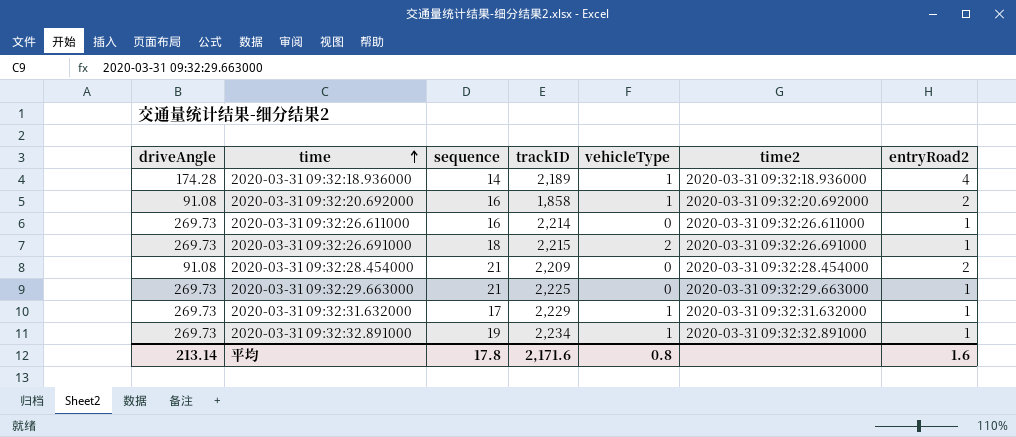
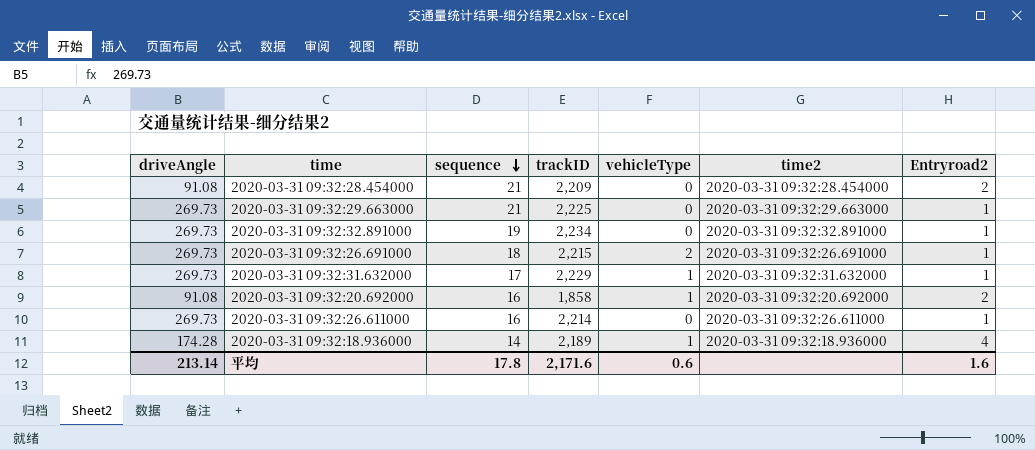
row order: time ascending -> sequence descending
column name: entryRoad2 -> Entryroad2
2020-03-31 09:32:32.891000 | vehicleType: 1 -> 0
平均 | vehicleType: 0.8 -> 0.6

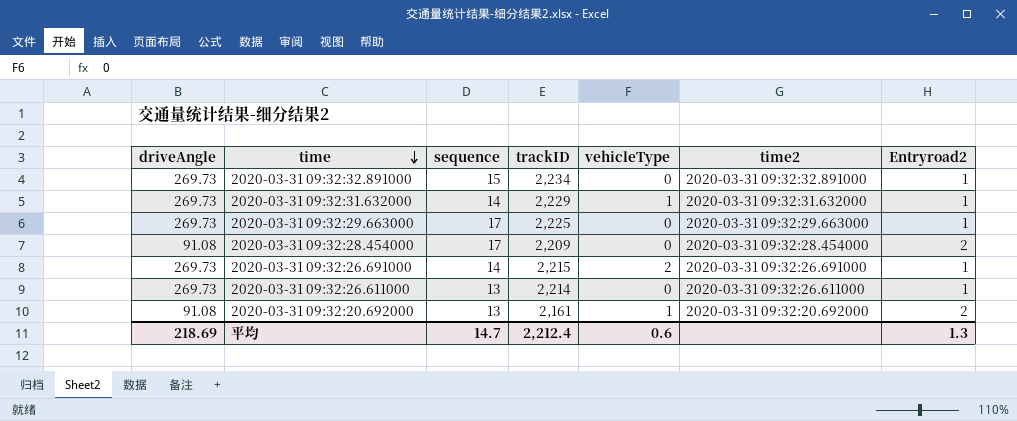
row order: sequence descending -> time descending
row 2020-03-31 09:32:18.936000: 174.28 | 14 | 2,189 | 1 | 2020-03-31 09:32:18.936000 | 4 -> none
2020-03-31 09:32:32.891000 | sequence: 19 -> 15
2020-03-31 09:32:31.632000 | sequence: 17 -> 14
2020-03-31 09:32:29.663000 | sequence: 21 -> 17
2020-03-31 09:32:28.454000 | sequence: 21 -> 17
2020-03-31 09:32:26.691000 | sequence: 18 -> 14
2020-03-31 09:32:26.611000 | sequence: 16 -> 13
2020-03-31 09:32:20.692000 | sequence: 16 -> 13
2020-03-31 09:32:20.692000 | trackID: 1,858 -> 2,161
平均 | driveAngle: 213.14 -> 218.69
平均 | sequence: 17.8 -> 14.7
平均 | trackID: 2,171.6 -> 2,212.4
平均 | Entryroad2: 1.6 -> 1.3

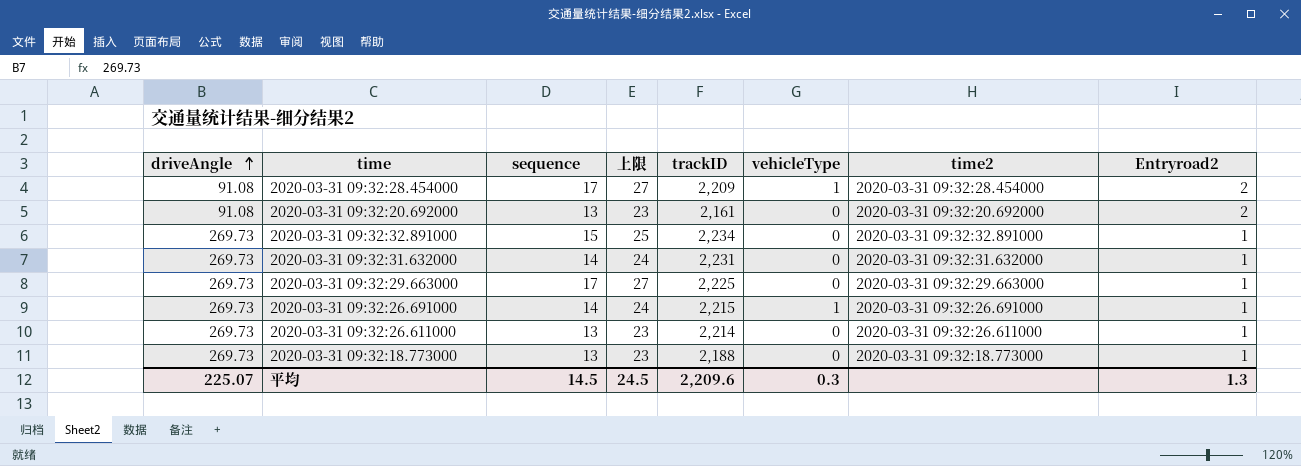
row order: time descending -> driveAngle ascending
column 上限 | formula: none -> [sequence] + 10
2020-03-31 09:32:28.454000 | vehicleType: 0 -> 1
2020-03-31 09:32:20.692000 | vehicleType: 1 -> 0
2020-03-31 09:32:31.632000 | trackID: 2,229 -> 2,231
2020-03-31 09:32:31.632000 | vehicleType: 1 -> 0
2020-03-31 09:32:26.691000 | vehicleType: 2 -> 1
row 2020-03-31 09:32:18.773000: none -> 269.73 | 13 | 23 | 2,188 | 0 | 2020-03-31 09:32:18.773000 | 1
平均 | driveAngle: 218.69 -> 225.07
平均 | sequence: 14.7 -> 14.5
平均 | trackID: 2,212.4 -> 2,209.6
平均 | vehicleType: 0.6 -> 0.3

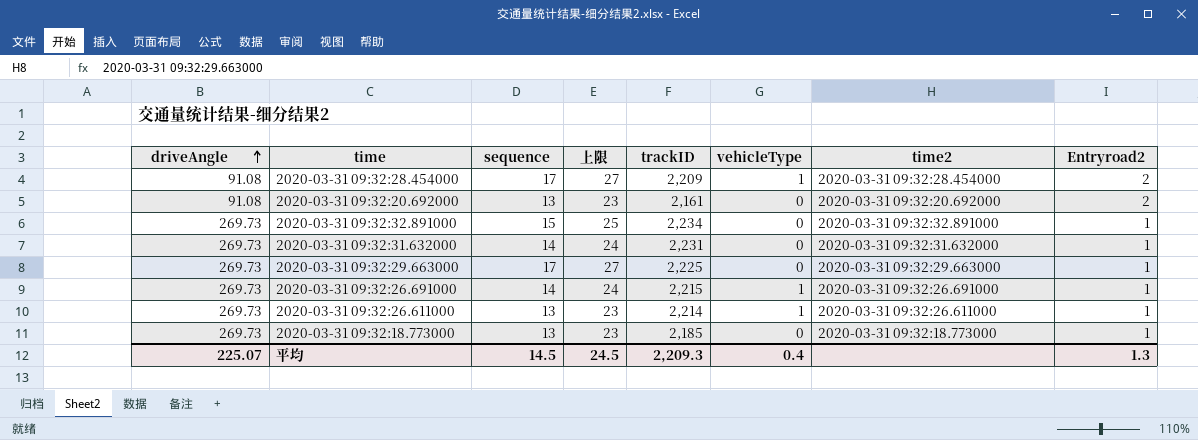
2020-03-31 09:32:26.611000 | vehicleType: 0 -> 1
2020-03-31 09:32:18.773000 | trackID: 2,188 -> 2,185
平均 | trackID: 2,209.6 -> 2,209.3
平均 | vehicleType: 0.3 -> 0.4

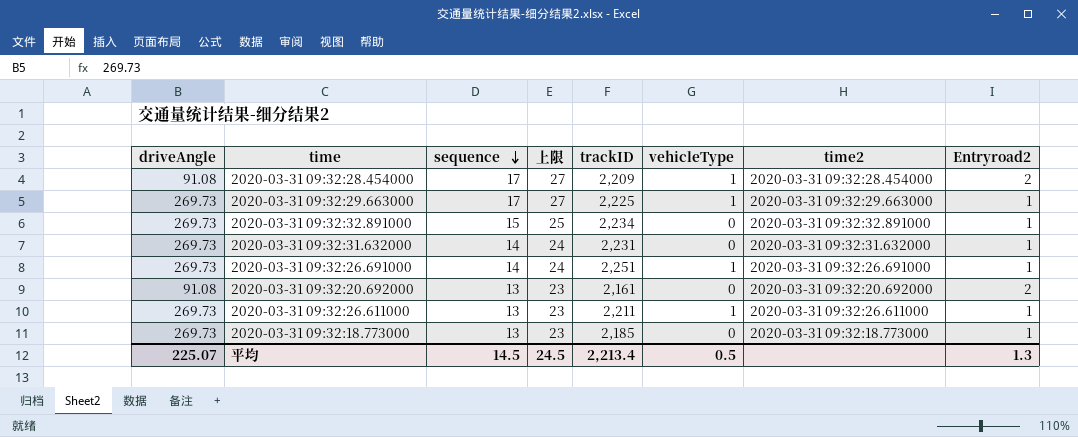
row order: driveAngle ascending -> sequence descending
2020-03-31 09:32:29.663000 | vehicleType: 0 -> 1
2020-03-31 09:32:26.691000 | trackID: 2,215 -> 2,251
2020-03-31 09:32:26.611000 | trackID: 2,214 -> 2,211
平均 | trackID: 2,209.3 -> 2,213.4
平均 | vehicleType: 0.4 -> 0.5

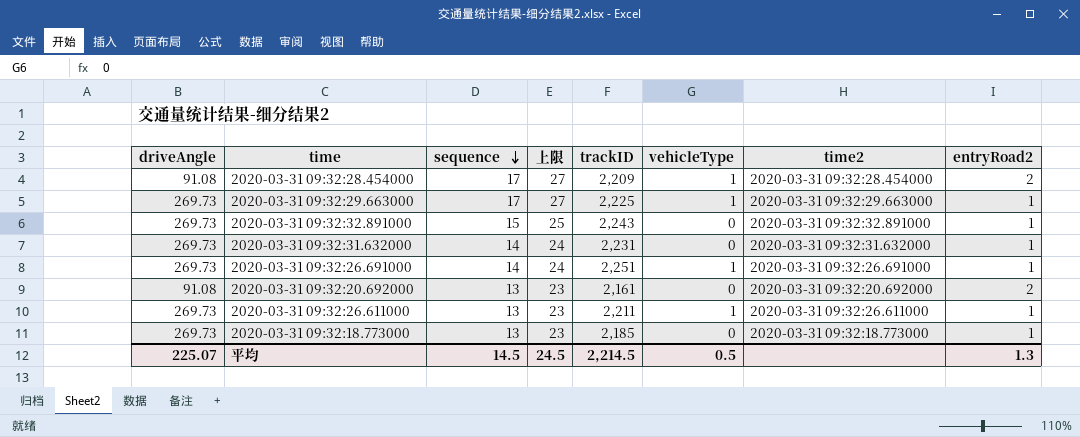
column name: Entryroad2 -> entryRoad2
2020-03-31 09:32:32.891000 | trackID: 2,234 -> 2,243
平均 | trackID: 2,213.4 -> 2,214.5

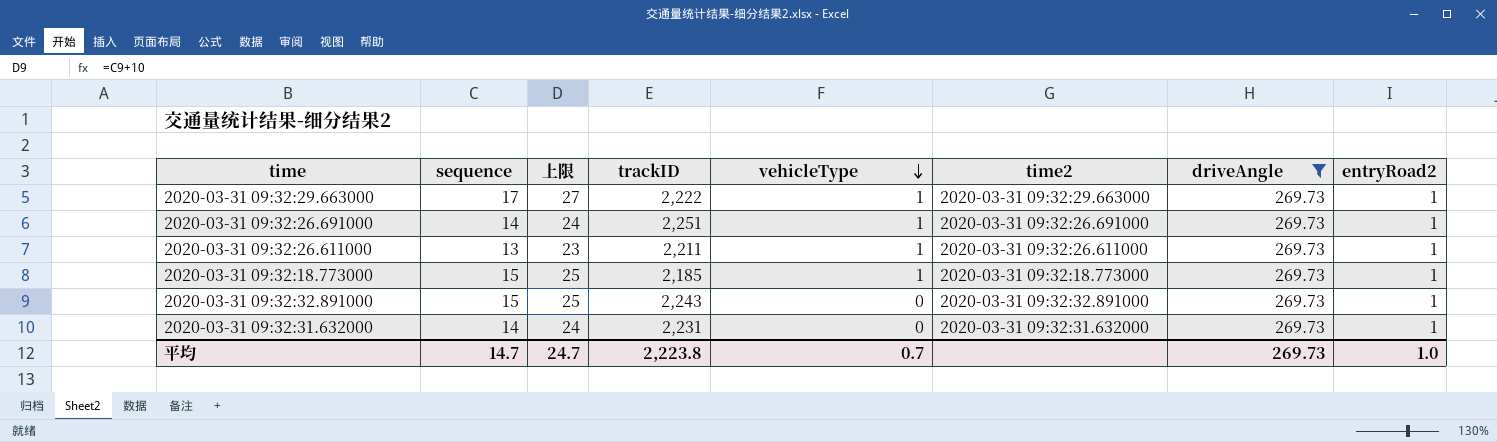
filter: none -> driveAngle = 269.73
row order: sequence descending -> vehicleType descending
column driveAngle | position: 1 -> 7
2020-03-31 09:32:29.663000 | trackID: 2,225 -> 2,222
2020-03-31 09:32:18.773000 | sequence: 13 -> 15
2020-03-31 09:32:18.773000 | 上限: 23 -> 25
2020-03-31 09:32:18.773000 | vehicleType: 0 -> 1
平均 | sequence: 14.5 -> 14.7
平均 | 上限: 24.5 -> 24.7
平均 | trackID: 2,214.5 -> 2,223.8
平均 | vehicleType: 0.5 -> 0.7
平均 | driveAngle: 225.07 -> 269.73
平均 | entryRoad2: 1.3 -> 1.0

